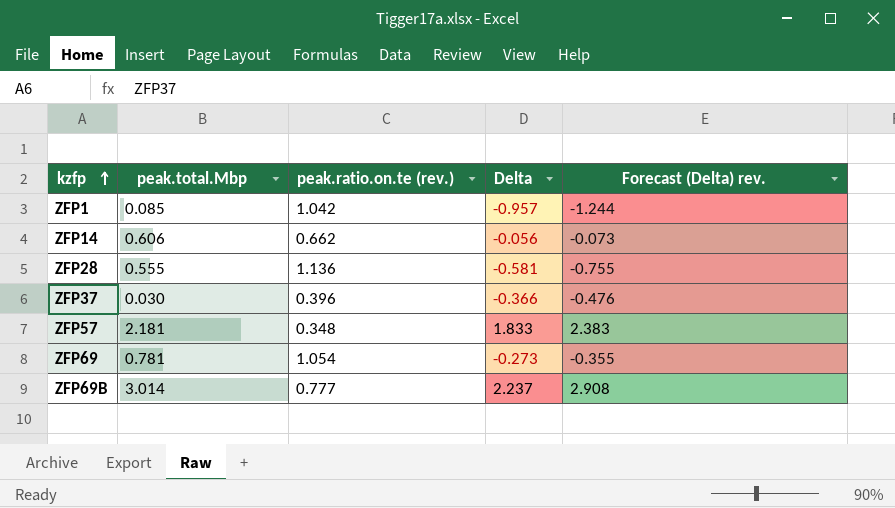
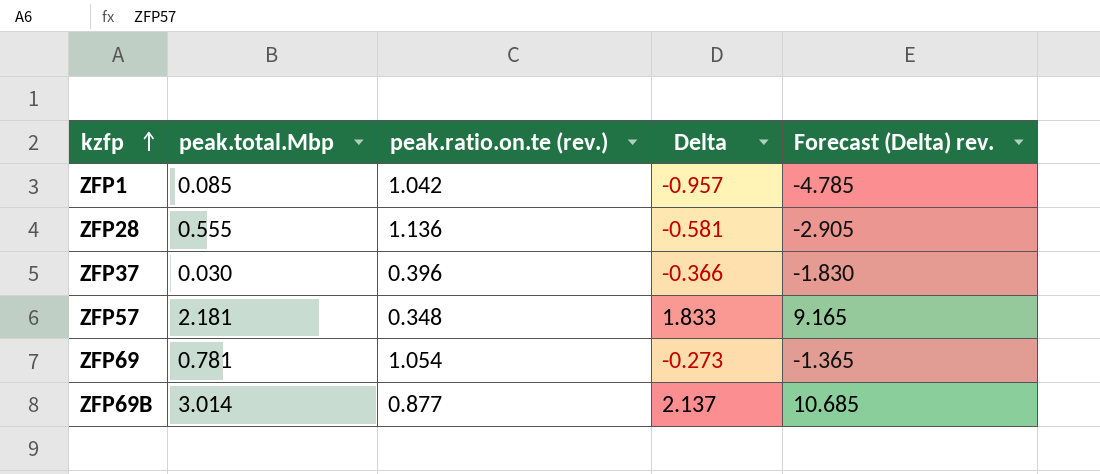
column Forecast (Delta) rev. | formula: [Delta] * 1.3 -> [Delta] * 5
row ZFP14: 0.606 | 0.662 | -0.056 | -0.073 -> none
ZFP69B | peak.ratio.on.te (rev.): 0.777 -> 0.877
ZFP69B | Delta: 2.237 -> 2.137

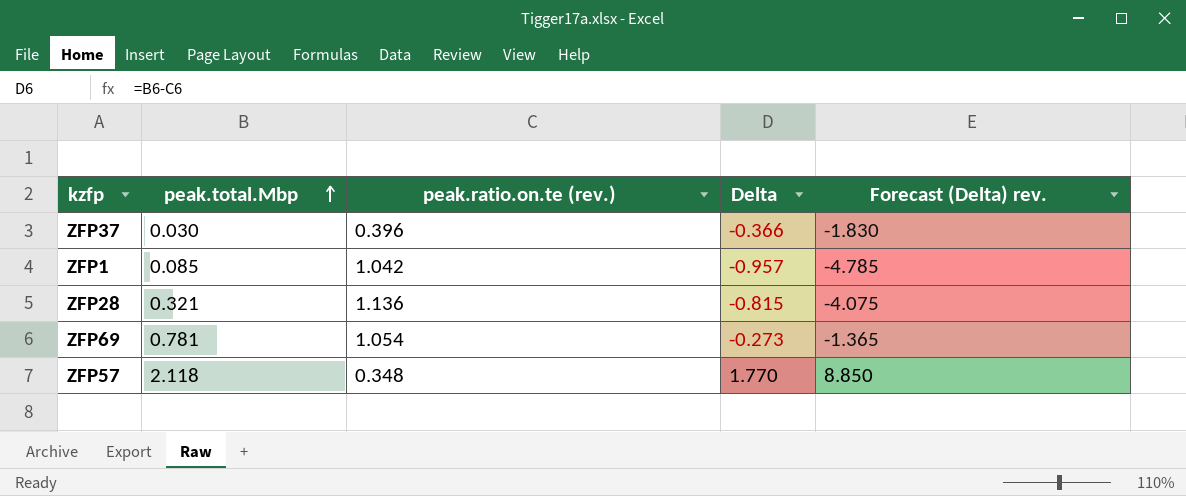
row order: kzfp ascending -> peak.total.Mbp ascending
row ZFP69B: 3.014 | 0.877 | 2.137 | 10.685 -> none
ZFP28 | peak.total.Mbp: 0.555 -> 0.321
ZFP28 | Delta: -0.581 -> -0.815
ZFP28 | Forecast (Delta) rev.: -2.905 -> -4.075
ZFP57 | peak.total.Mbp: 2.181 -> 2.118
ZFP57 | Delta: 1.833 -> 1.770
ZFP57 | Forecast (Delta) rev.: 9.165 -> 8.850

